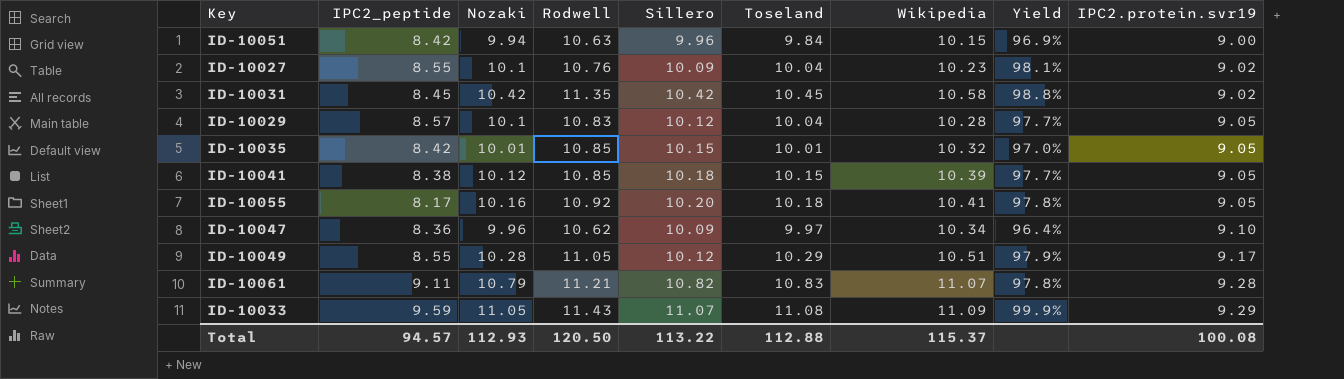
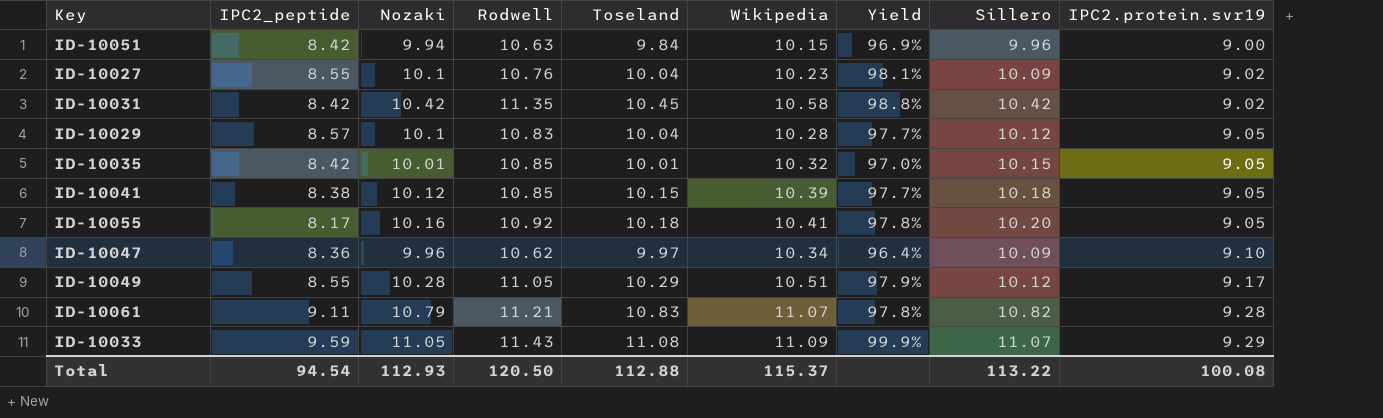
column Sillero | position: 5 -> 8
ID-10031 | IPC2_peptide: 8.45 -> 8.42
Total | IPC2_peptide: 94.57 -> 94.54

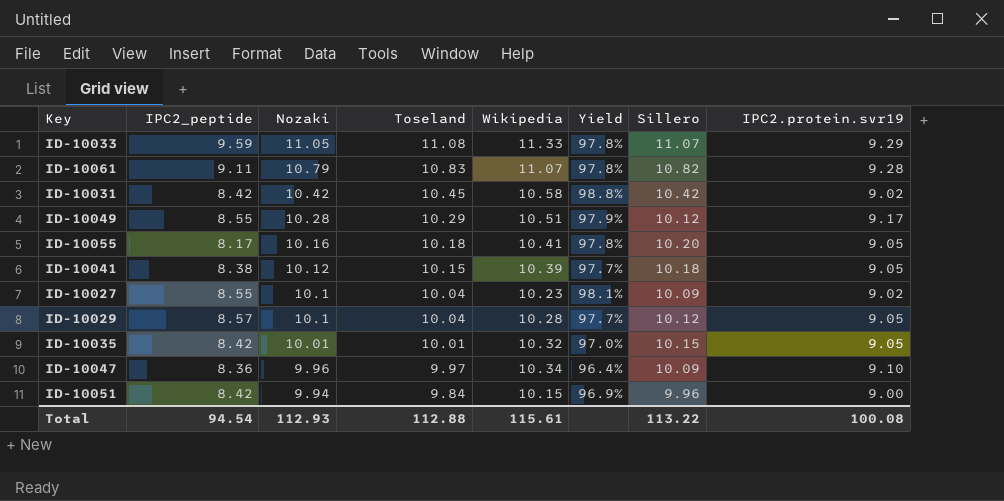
row order: IPC2.protein.svr19 ascending -> Nozaki descending
column Rodwell | position: 4 -> none
ID-10033 | Wikipedia: 11.09 -> 11.33
ID-10033 | Yield: 99.9% -> 97.8%
Total | Wikipedia: 115.37 -> 115.61

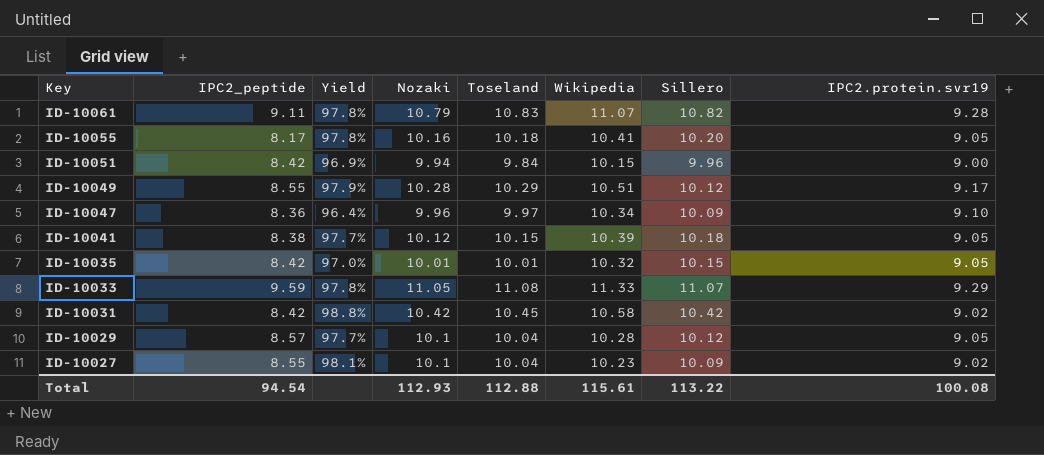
row order: Nozaki descending -> Key descending
column Yield | position: 6 -> 3

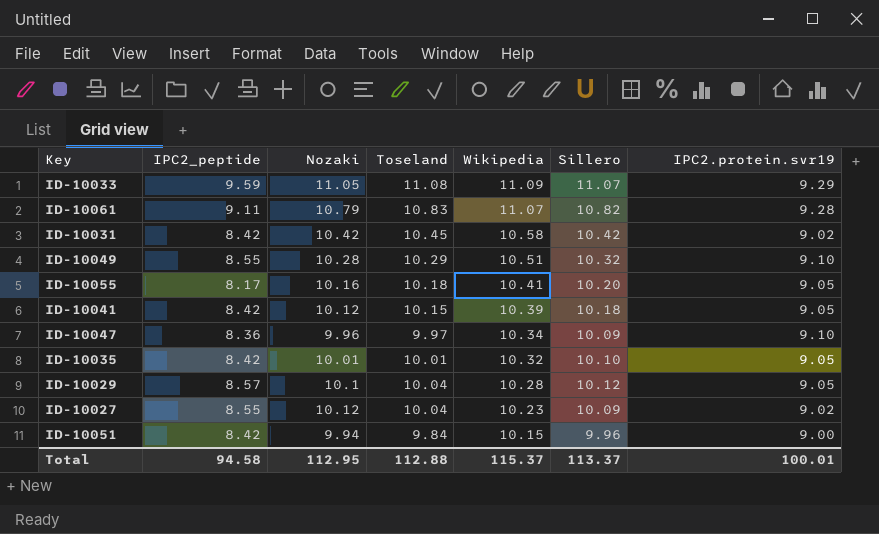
row order: Key descending -> Wikipedia descending
column Yield | formula: [Toseland] / [Wikipedia] -> none
ID-10033 | Wikipedia: 11.33 -> 11.09
ID-10049 | Sillero: 10.12 -> 10.32
ID-10049 | IPC2.protein.svr19: 9.17 -> 9.10
ID-10041 | IPC2_peptide: 8.38 -> 8.42
ID-10035 | Sillero: 10.15 -> 10.10
ID-10027 | Nozaki: 10.1 -> 10.12
Total | IPC2_peptide: 94.54 -> 94.58
Total | Nozaki: 112.93 -> 112.95
Total | Wikipedia: 115.61 -> 115.37
Total | Sillero: 113.22 -> 113.37
Total | IPC2.protein.svr19: 100.08 -> 100.01

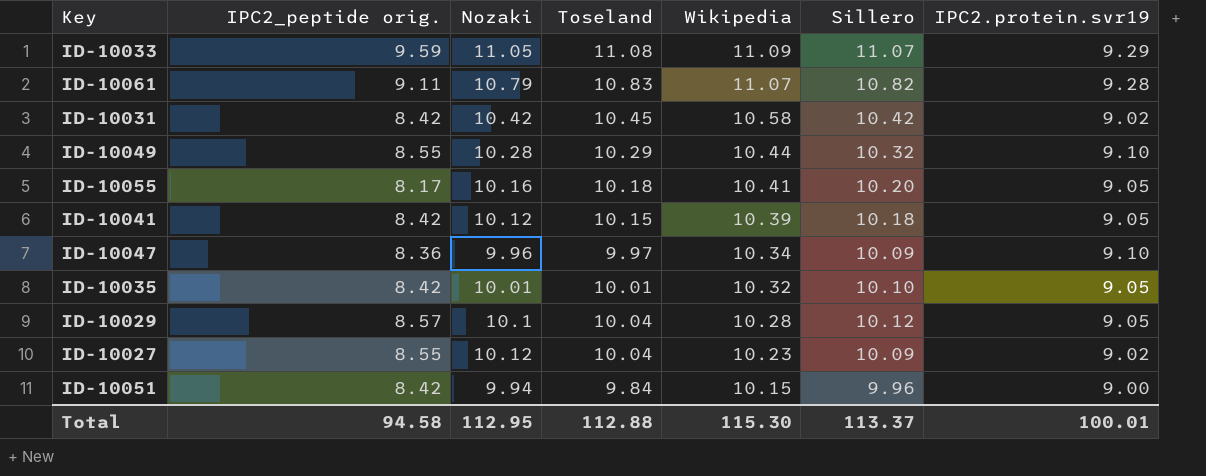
column name: IPC2_peptide -> IPC2_peptide orig.
ID-10049 | Wikipedia: 10.51 -> 10.44
Total | Wikipedia: 115.37 -> 115.30

